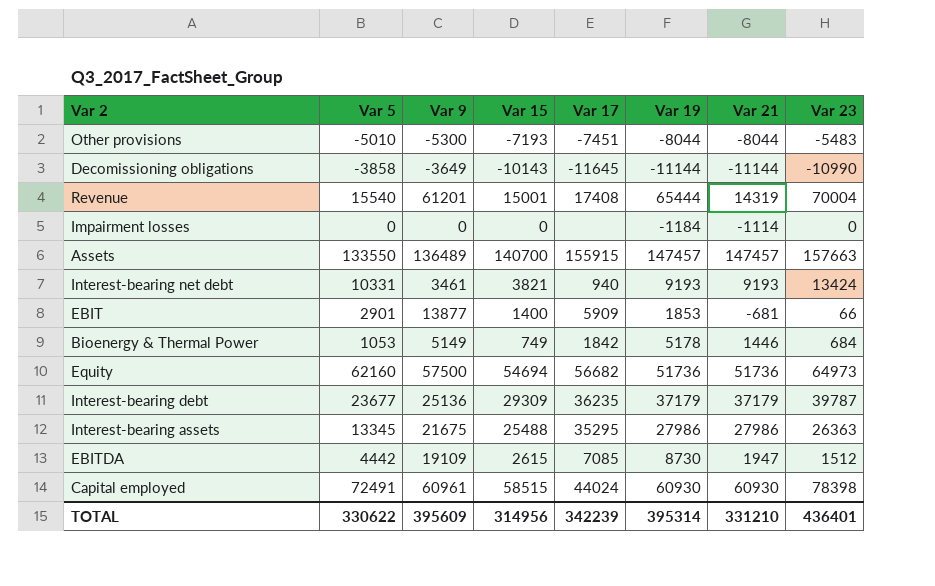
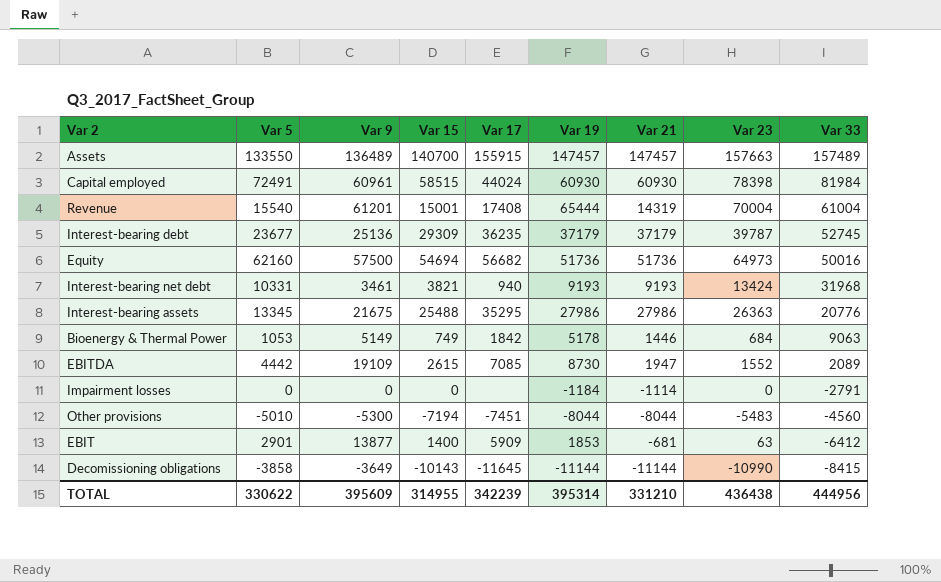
row order: none -> Var 33 descending
column Var 33 | position: none -> 9
EBITDA | Var 23: 1512 -> 1552
Other provisions | Var 15: -7193 -> -7194
EBIT | Var 23: 66 -> 63
TOTAL | Var 15: 314956 -> 314955
TOTAL | Var 23: 436401 -> 436438

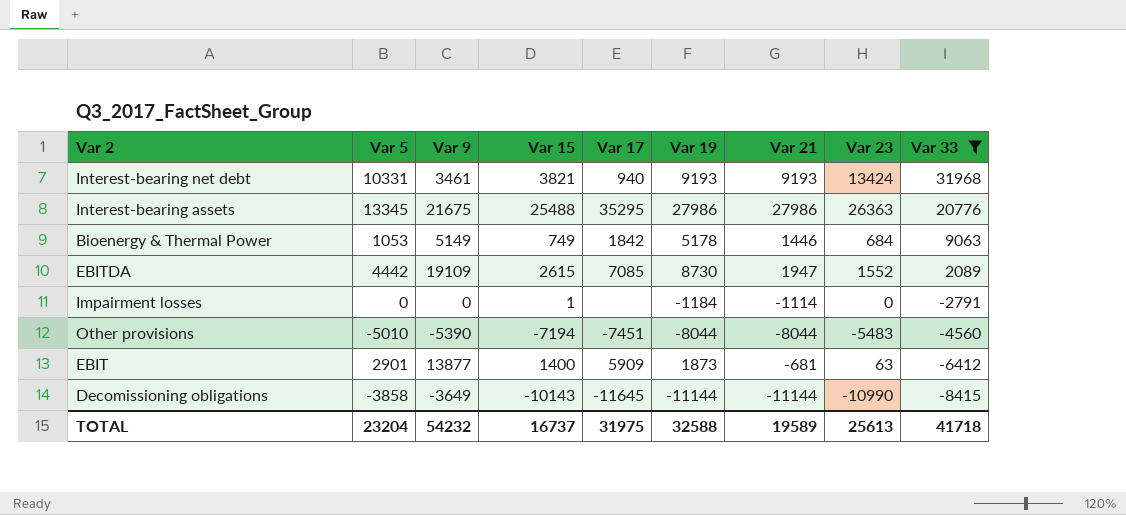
filter: none -> Var 33 <= 31968
Impairment losses | Var 15: 0 -> 1
Other provisions | Var 9: -5300 -> -5390
EBIT | Var 19: 1853 -> 1873
TOTAL | Var 5: 330622 -> 23204
TOTAL | Var 9: 395609 -> 54232
TOTAL | Var 15: 314955 -> 16737
TOTAL | Var 17: 342239 -> 31975
TOTAL | Var 19: 395314 -> 32588
TOTAL | Var 21: 331210 -> 19589
TOTAL | Var 23: 436438 -> 25613
TOTAL | Var 33: 444956 -> 41718

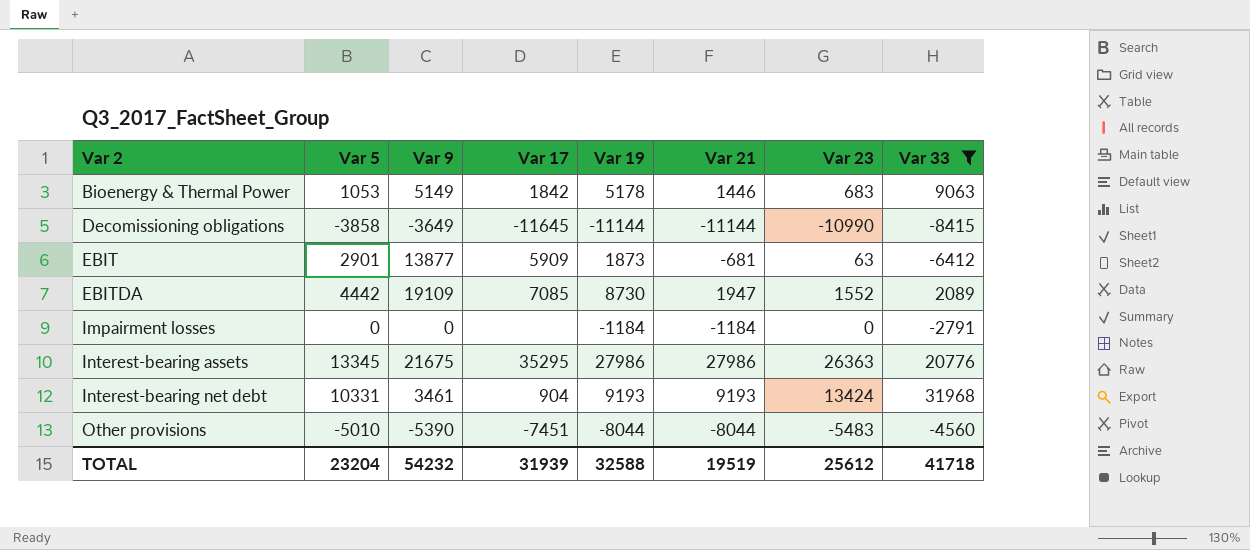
row order: Var 33 descending -> Var 2 ascending
column Var 15 | position: 4 -> none
Bioenergy & Thermal Power | Var 23: 684 -> 683
Impairment losses | Var 21: -1114 -> -1184
Interest-bearing net debt | Var 17: 940 -> 904
TOTAL | Var 17: 31975 -> 31939
TOTAL | Var 21: 19589 -> 19519
TOTAL | Var 23: 25613 -> 25612

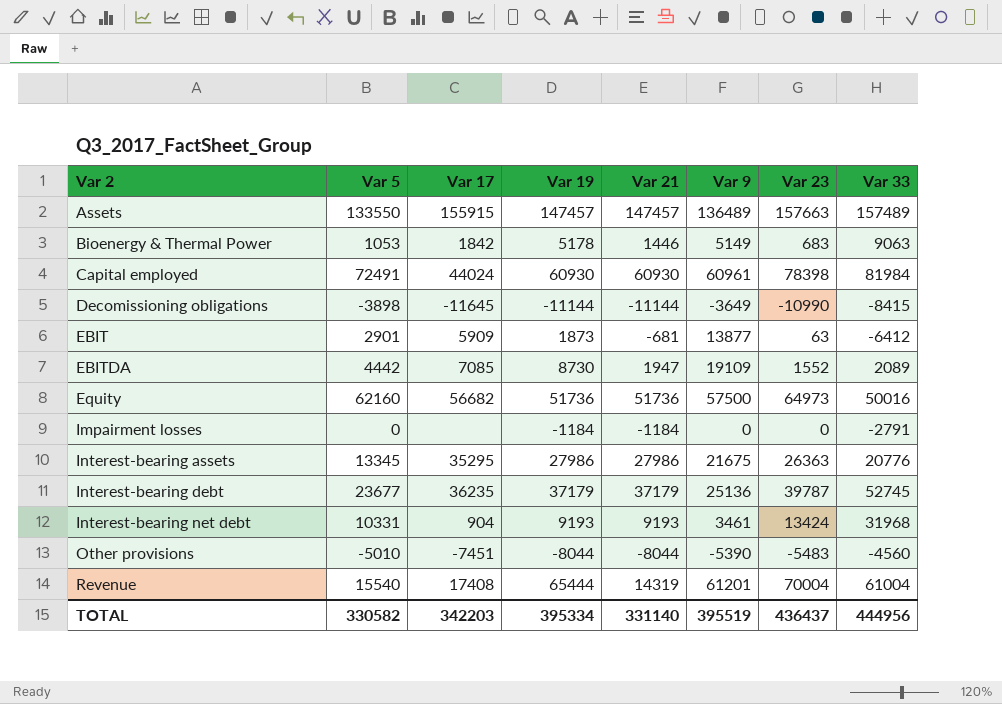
filter: Var 33 <= 31968 -> none
column Var 9 | position: 3 -> 6
Decomissioning obligations | Var 5: -3858 -> -3898
TOTAL | Var 5: 23204 -> 330582
TOTAL | Var 17: 31939 -> 342203
TOTAL | Var 19: 32588 -> 395334
TOTAL | Var 21: 19519 -> 331140
TOTAL | Var 9: 54232 -> 395519
TOTAL | Var 23: 25612 -> 436437
TOTAL | Var 33: 41718 -> 444956

